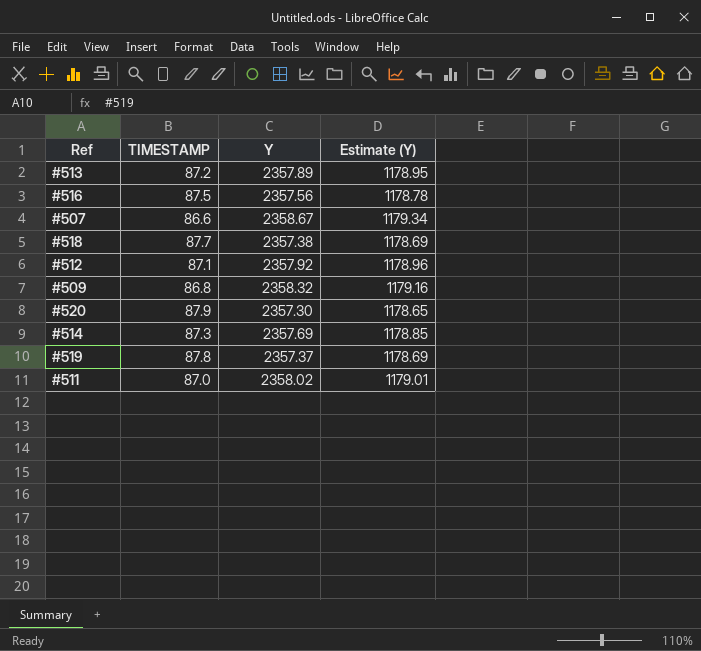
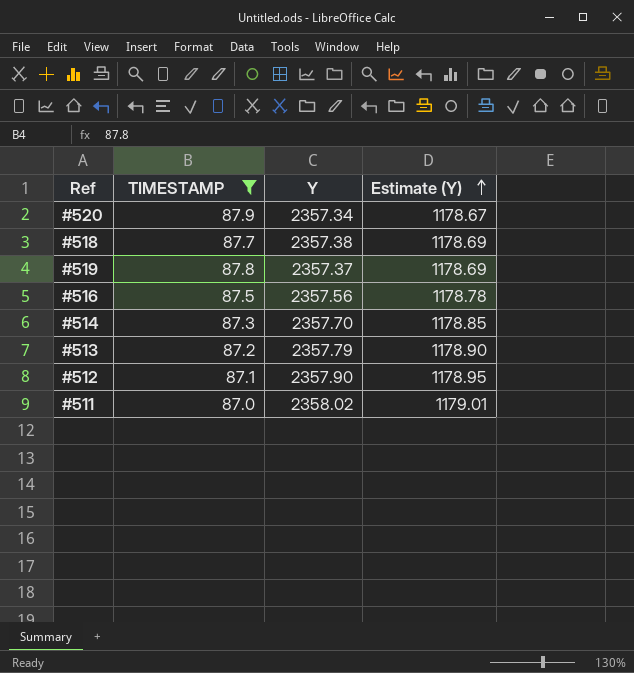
filter: none -> TIMESTAMP >= 87.0
row order: none -> Estimate (Y) ascending
#520 | Y: 2357.30 -> 2357.34
#520 | Estimate (Y): 1178.65 -> 1178.67
#514 | Y: 2357.69 -> 2357.70
#513 | Y: 2357.89 -> 2357.79
#513 | Estimate (Y): 1178.95 -> 1178.90
#512 | Y: 2357.92 -> 2357.90
#512 | Estimate (Y): 1178.96 -> 1178.95

